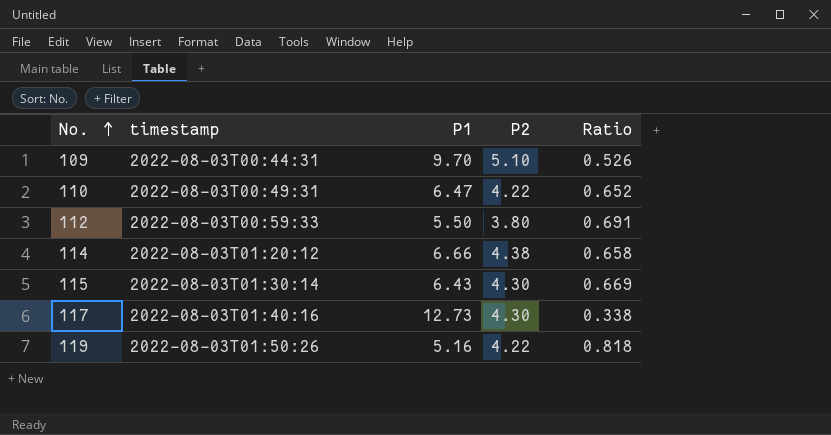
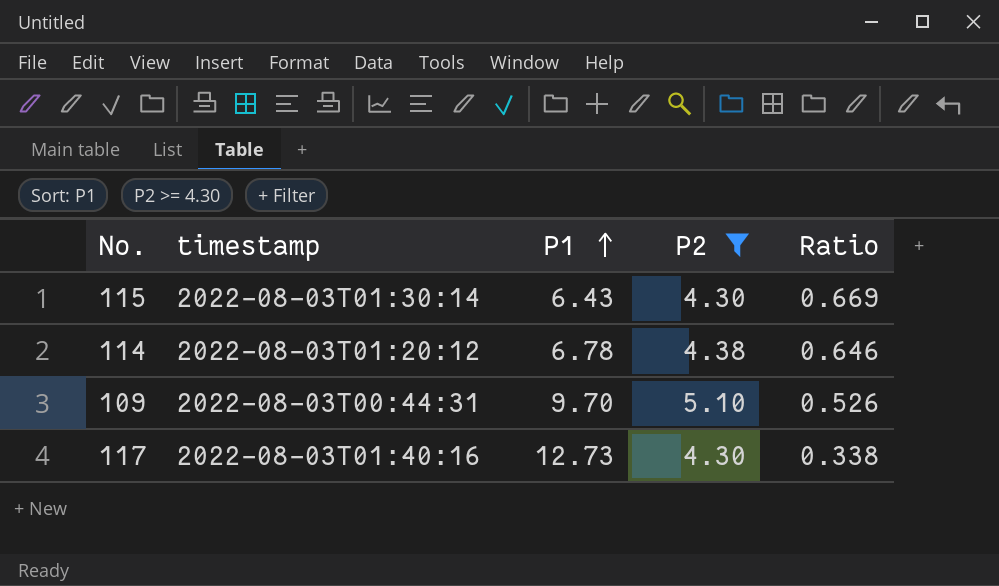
filter: none -> P2 >= 4.30
row order: No. ascending -> P1 ascending
114 | P1: 6.66 -> 6.78
114 | Ratio: 0.658 -> 0.646

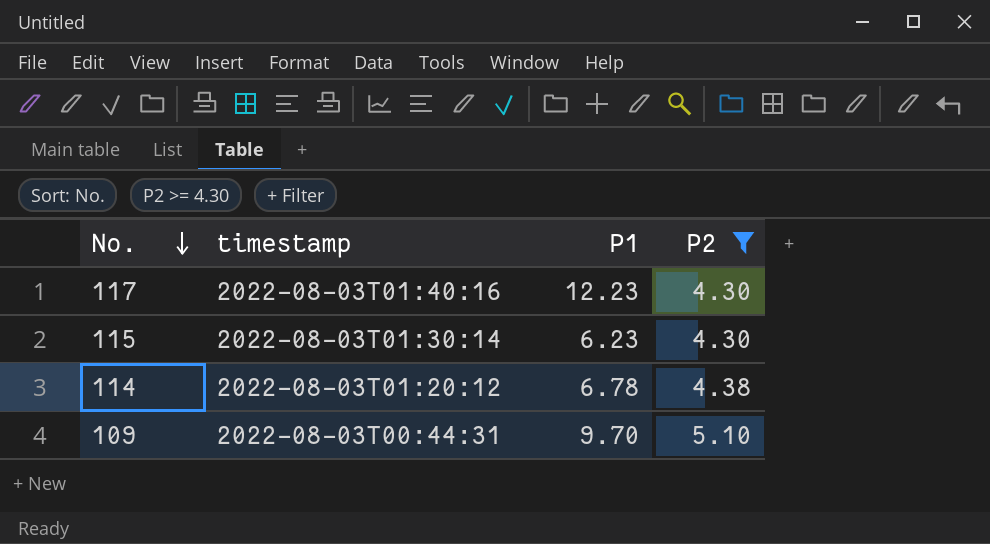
row order: P1 ascending -> No. descending
column Ratio | formula: [P2] / [P1] -> none
117 | P1: 12.73 -> 12.23
115 | P1: 6.43 -> 6.23

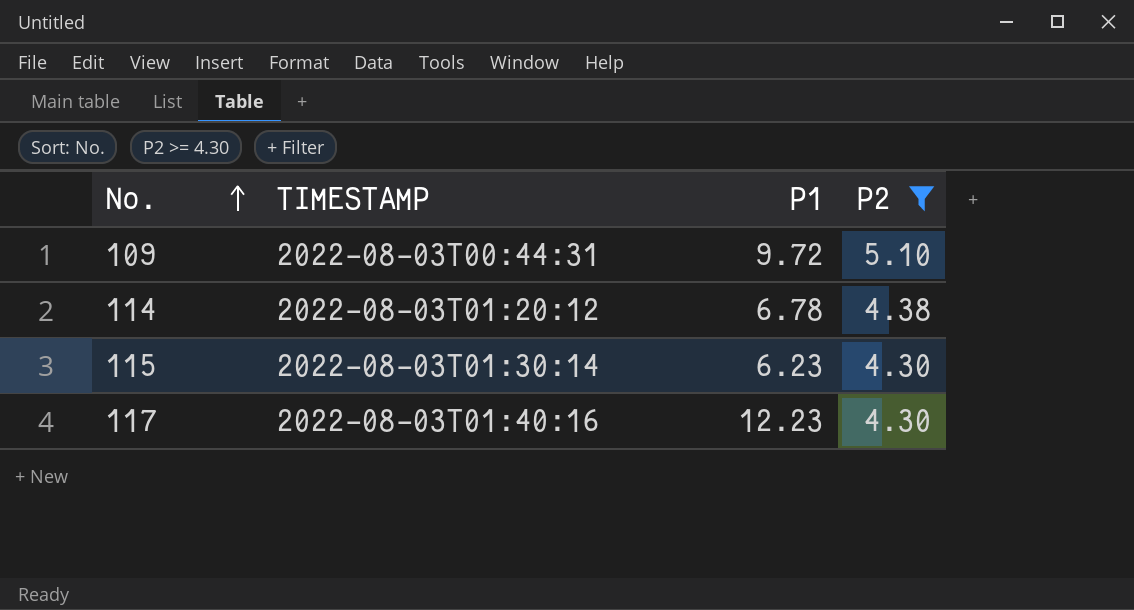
row order: No. descending -> No. ascending
column name: timestamp -> TIMESTAMP
109 | P1: 9.70 -> 9.72

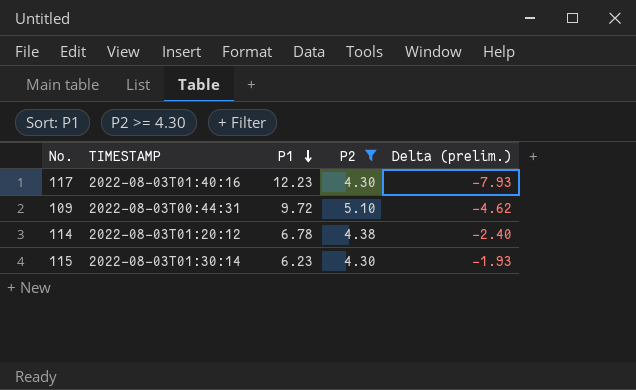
row order: No. ascending -> P1 descending
column Delta (prelim.) | formula: none -> [P2] - [P1]

